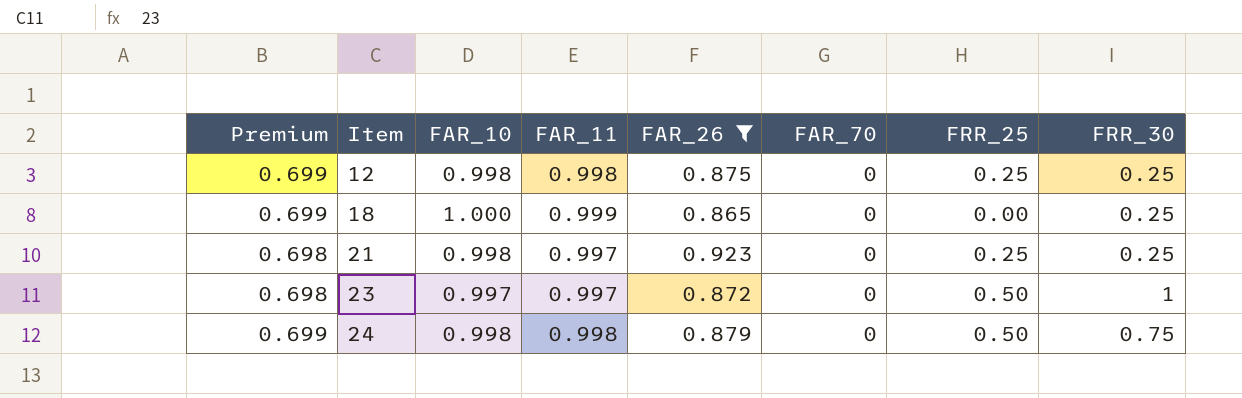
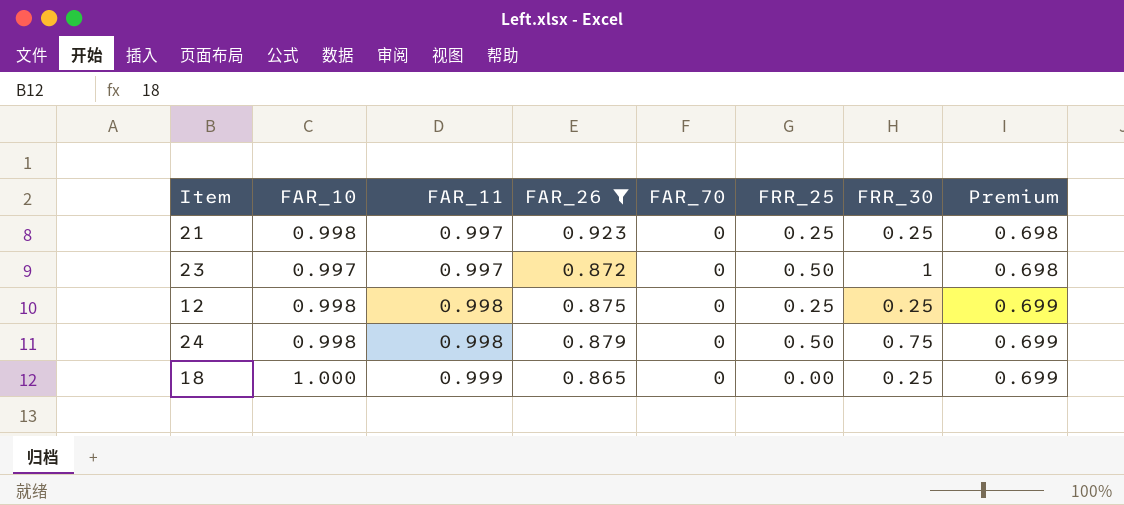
row order: Item ascending -> FAR_11 ascending
column Premium | position: 1 -> 8

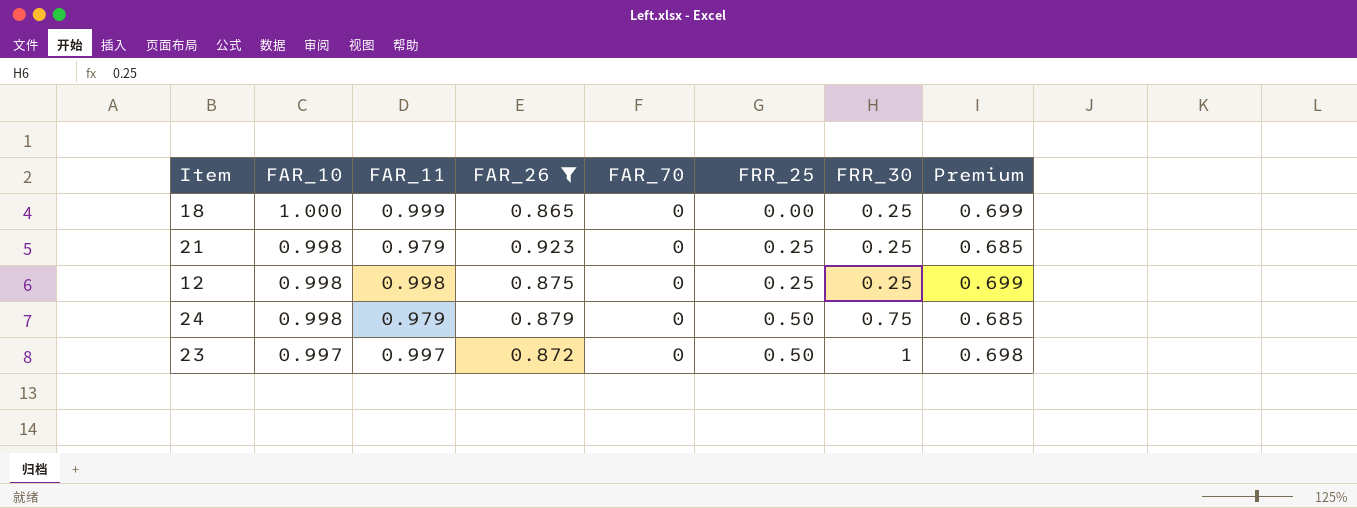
row order: FAR_11 ascending -> FAR_10 descending
21 | FAR_11: 0.997 -> 0.979
21 | Premium: 0.698 -> 0.685
24 | FAR_11: 0.998 -> 0.979
24 | Premium: 0.699 -> 0.685

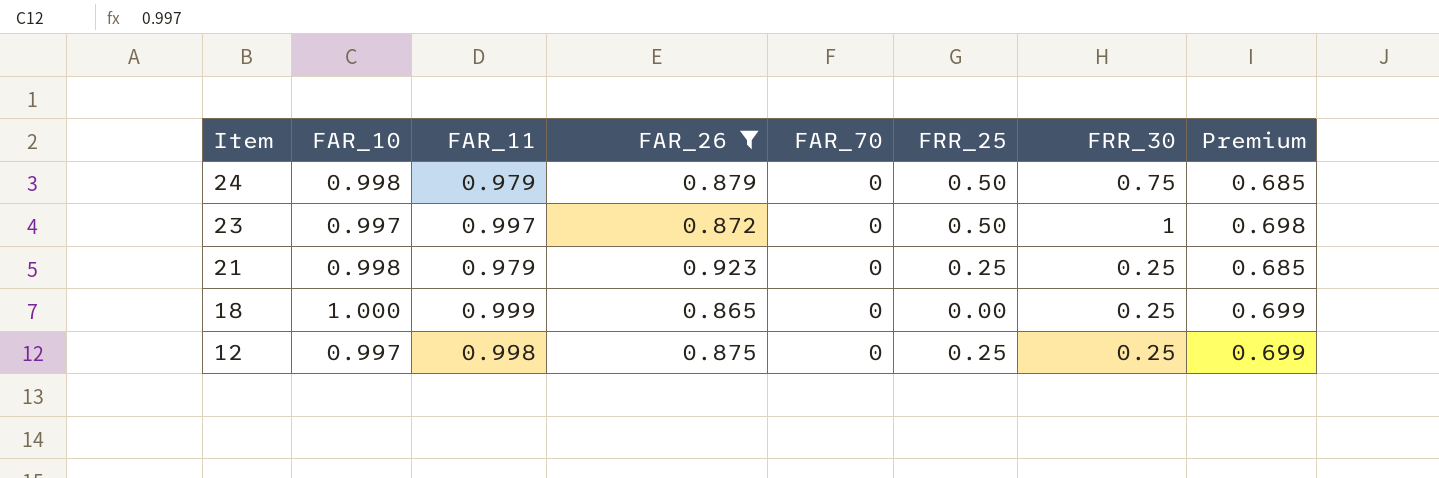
row order: FAR_10 descending -> Item descending
12 | FAR_10: 0.998 -> 0.997

